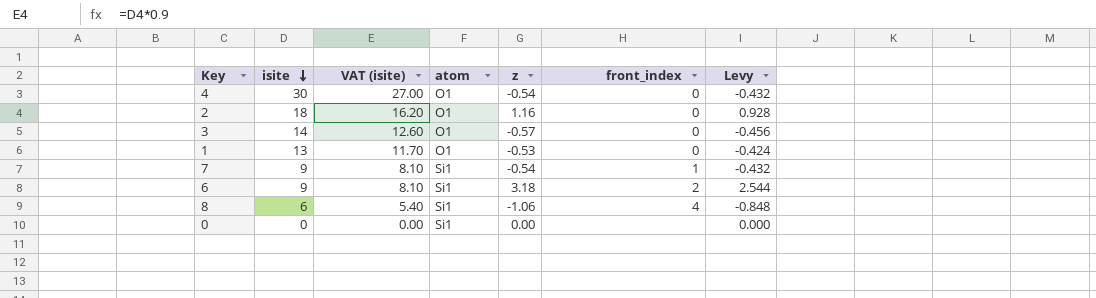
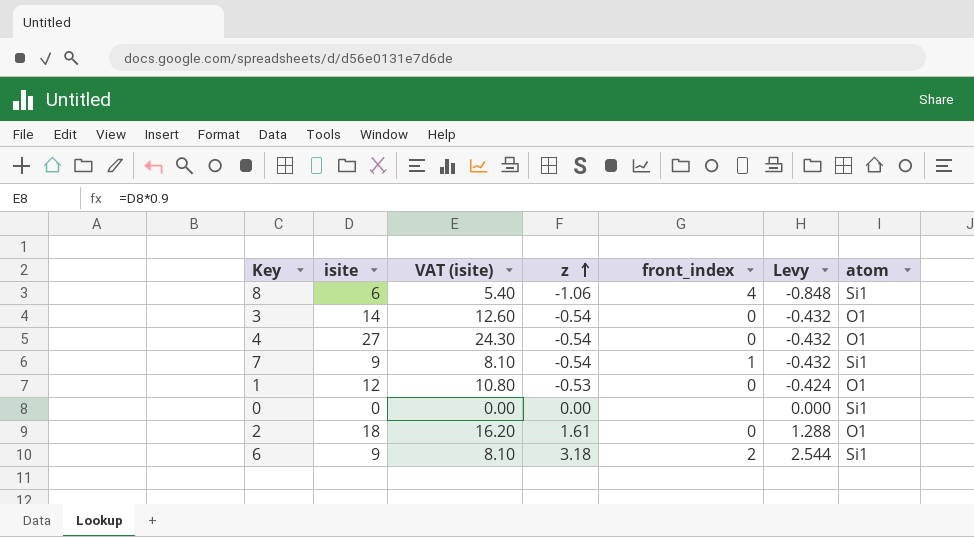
row order: isite descending -> z ascending
column atom | position: 4 -> 7
3 | z: -0.57 -> -0.54
3 | Levy: -0.456 -> -0.432
4 | isite: 30 -> 27
4 | VAT (isite): 27.00 -> 24.30
1 | isite: 13 -> 12
1 | VAT (isite): 11.70 -> 10.80
2 | z: 1.16 -> 1.61
2 | Levy: 0.928 -> 1.288

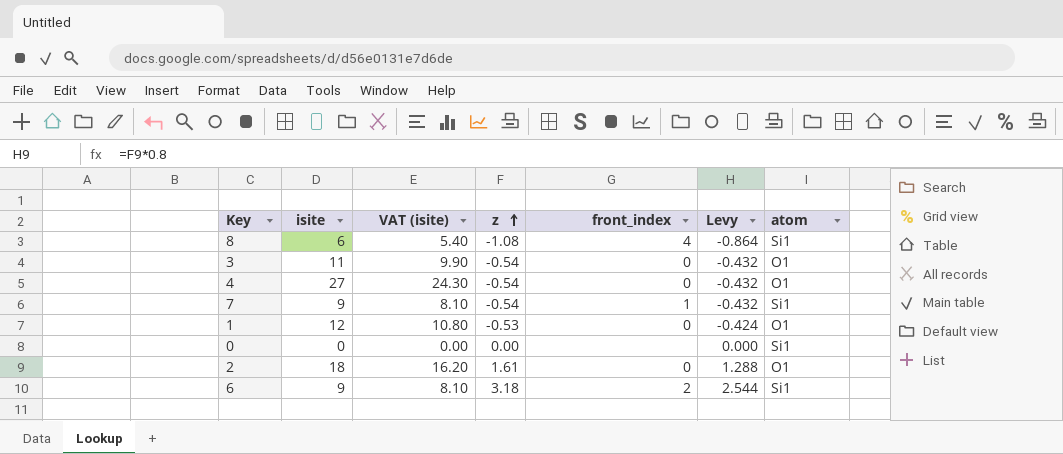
8 | z: -1.06 -> -1.08
8 | Levy: -0.848 -> -0.864
3 | isite: 14 -> 11
3 | VAT (isite): 12.60 -> 9.90

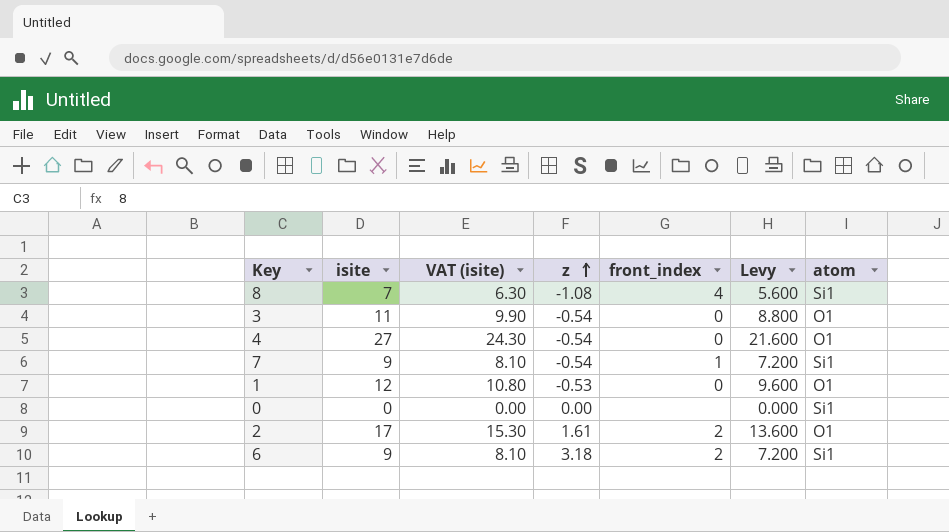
column Levy | formula: [z] * 0.8 -> [isite] * 0.8
8 | isite: 6 -> 7
8 | VAT (isite): 5.40 -> 6.30
2 | isite: 18 -> 17
2 | VAT (isite): 16.20 -> 15.30
2 | front_index: 0 -> 2

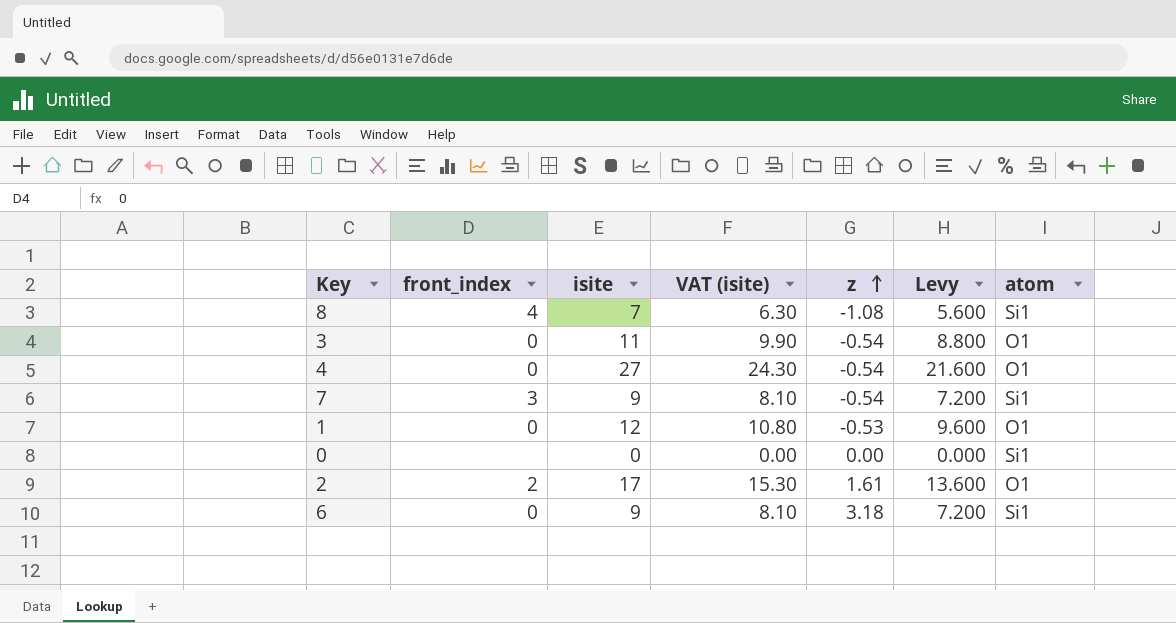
column front_index | position: 5 -> 2
7 | front_index: 1 -> 3
6 | front_index: 2 -> 0

